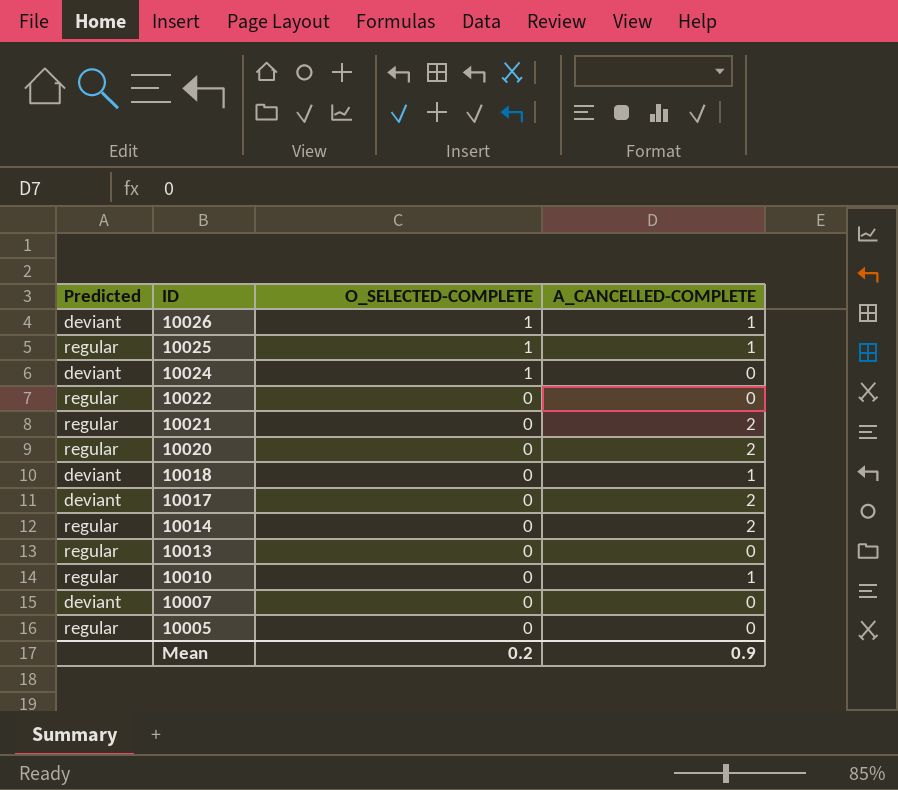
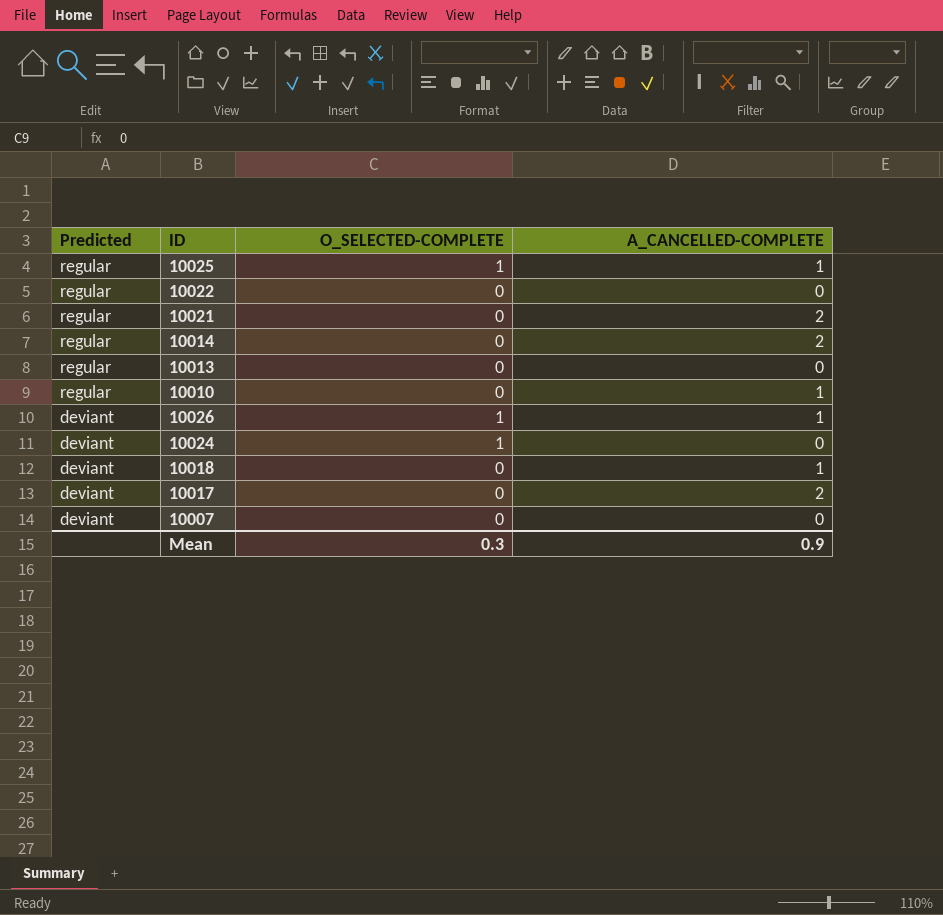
row order: ID descending -> Predicted descending
row 10020: regular | 0 | 2 -> none
row 10005: regular | 0 | 0 -> none
Mean | O_SELECTED-COMPLETE: 0.2 -> 0.3

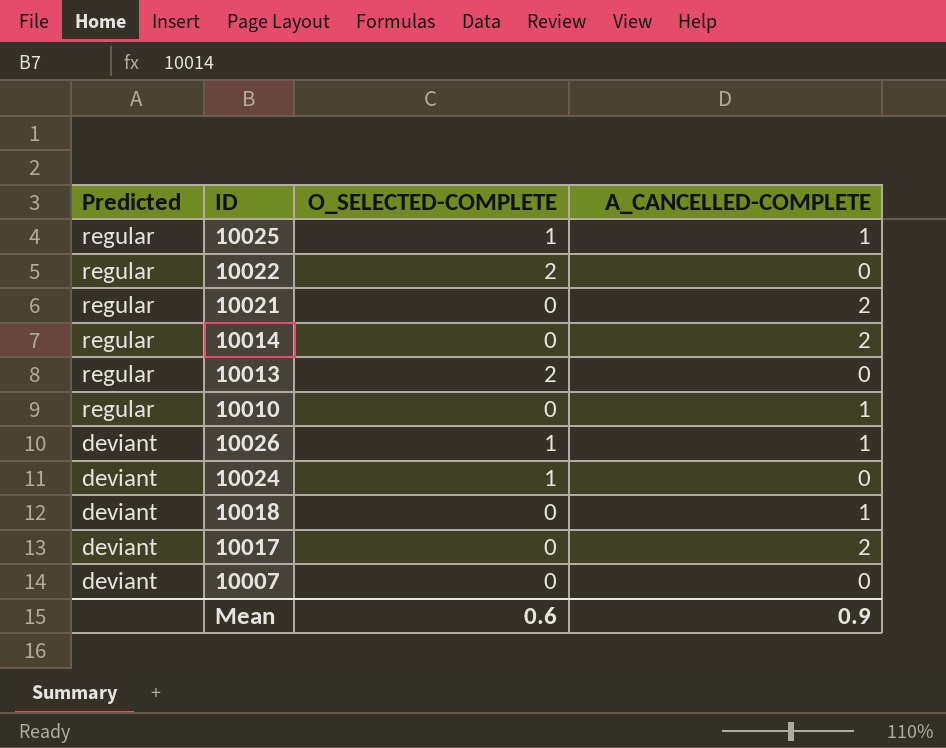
10022 | O_SELECTED-COMPLETE: 0 -> 2
10013 | O_SELECTED-COMPLETE: 0 -> 2
Mean | O_SELECTED-COMPLETE: 0.3 -> 0.6

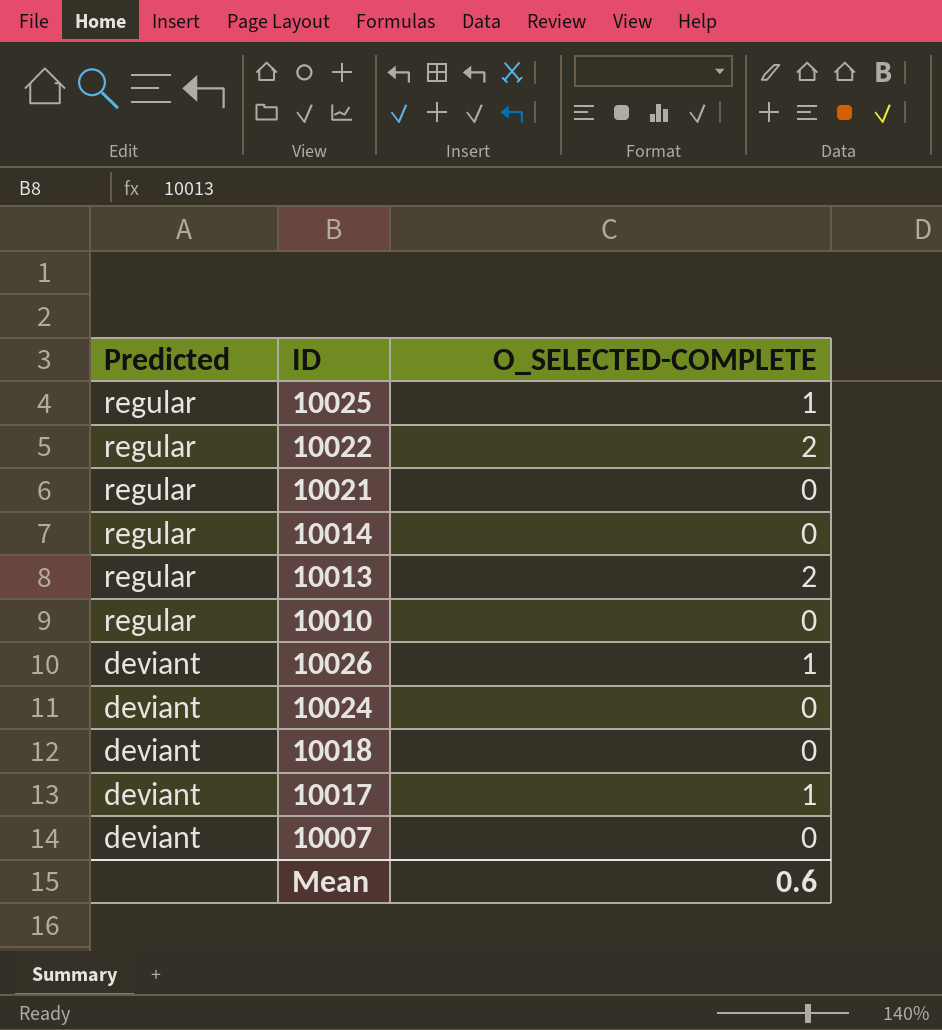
column A_CANCELLED-COMPLETE | position: 4 -> none
10024 | O_SELECTED-COMPLETE: 1 -> 0
10017 | O_SELECTED-COMPLETE: 0 -> 1

